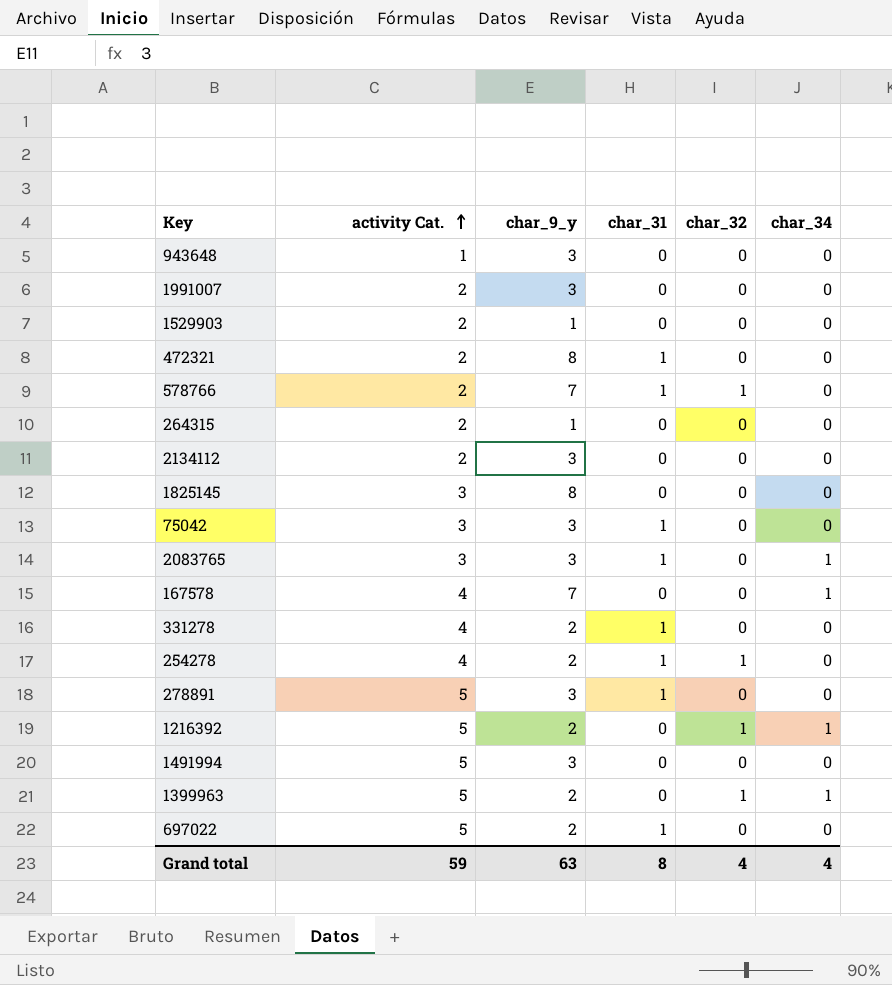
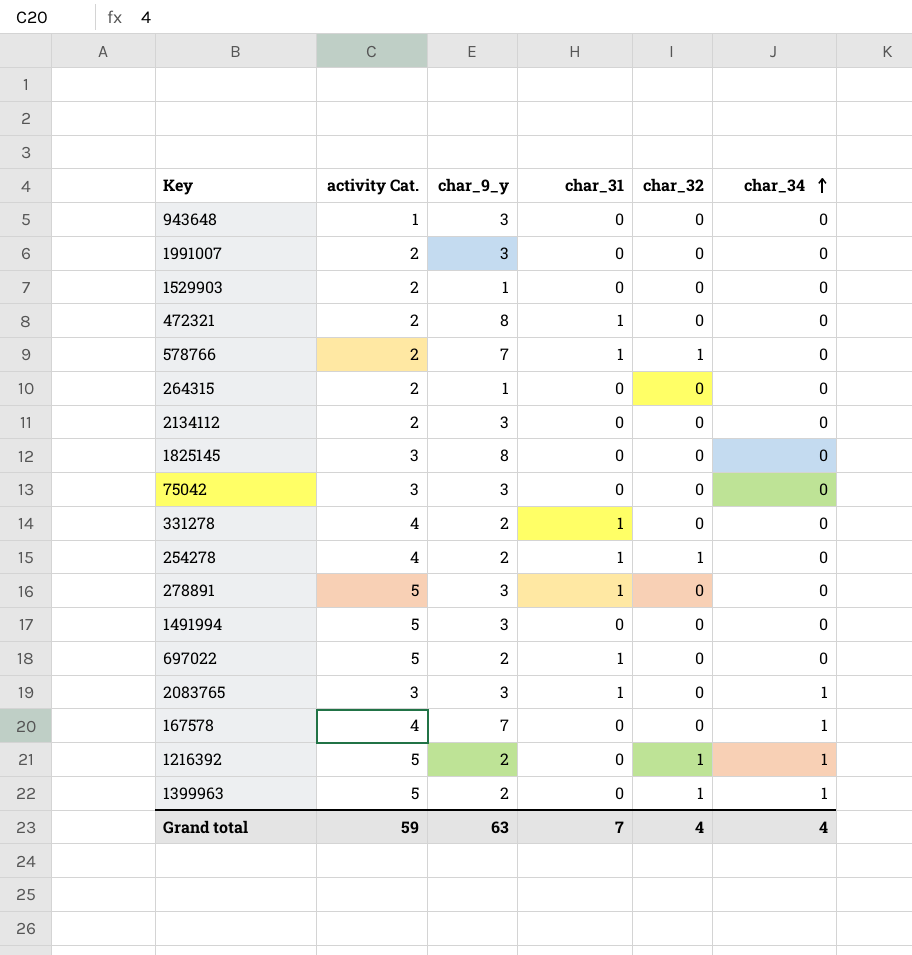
row order: activity Cat. ascending -> char_34 ascending
75042 | char_31: 1 -> 0
Grand total | char_31: 8 -> 7

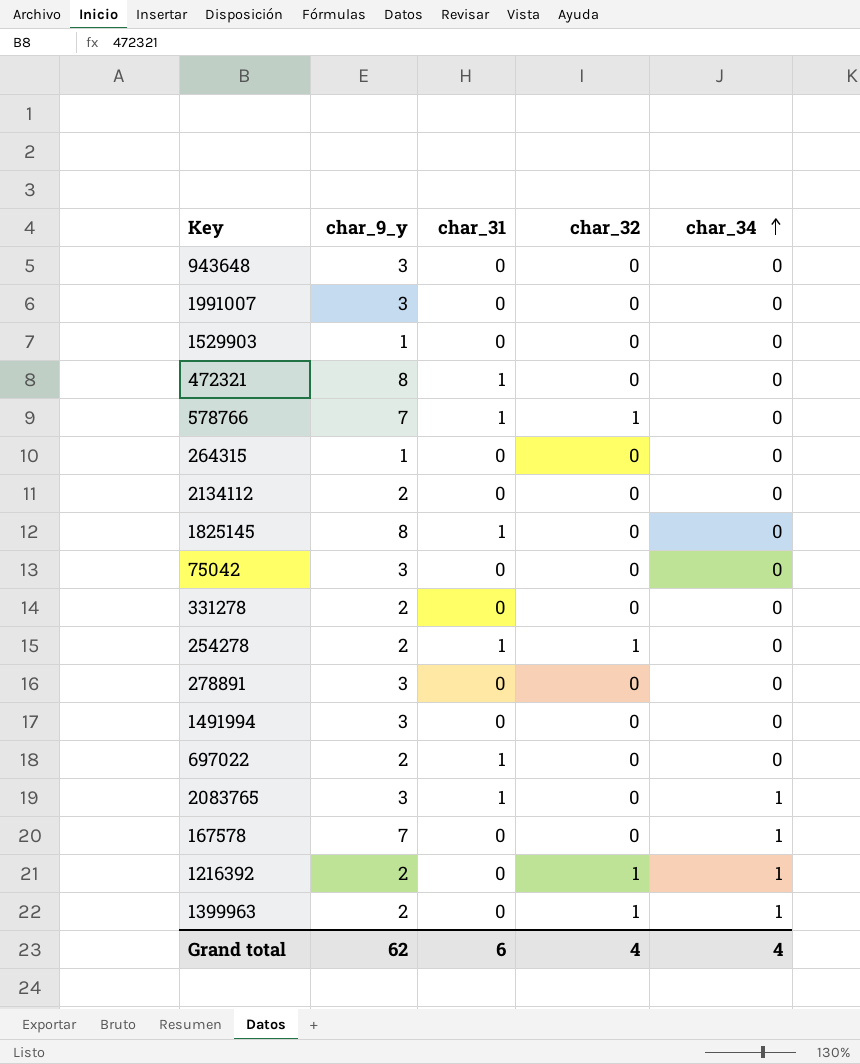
column activity Cat. | position: 2 -> none
2134112 | char_9_y: 3 -> 2
1825145 | char_31: 0 -> 1
331278 | char_31: 1 -> 0
278891 | char_31: 1 -> 0
Grand total | char_9_y: 63 -> 62
Grand total | char_31: 7 -> 6

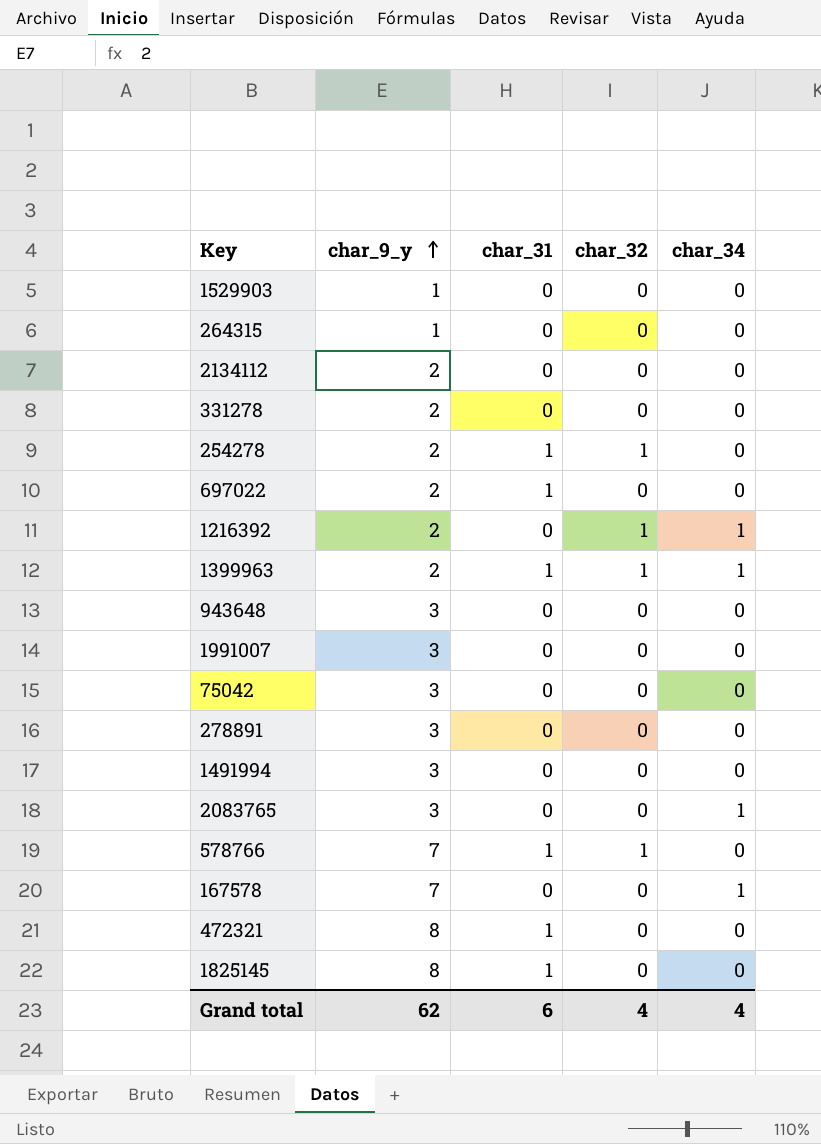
row order: char_34 ascending -> char_9_y ascending
1399963 | char_31: 0 -> 1
2083765 | char_31: 1 -> 0

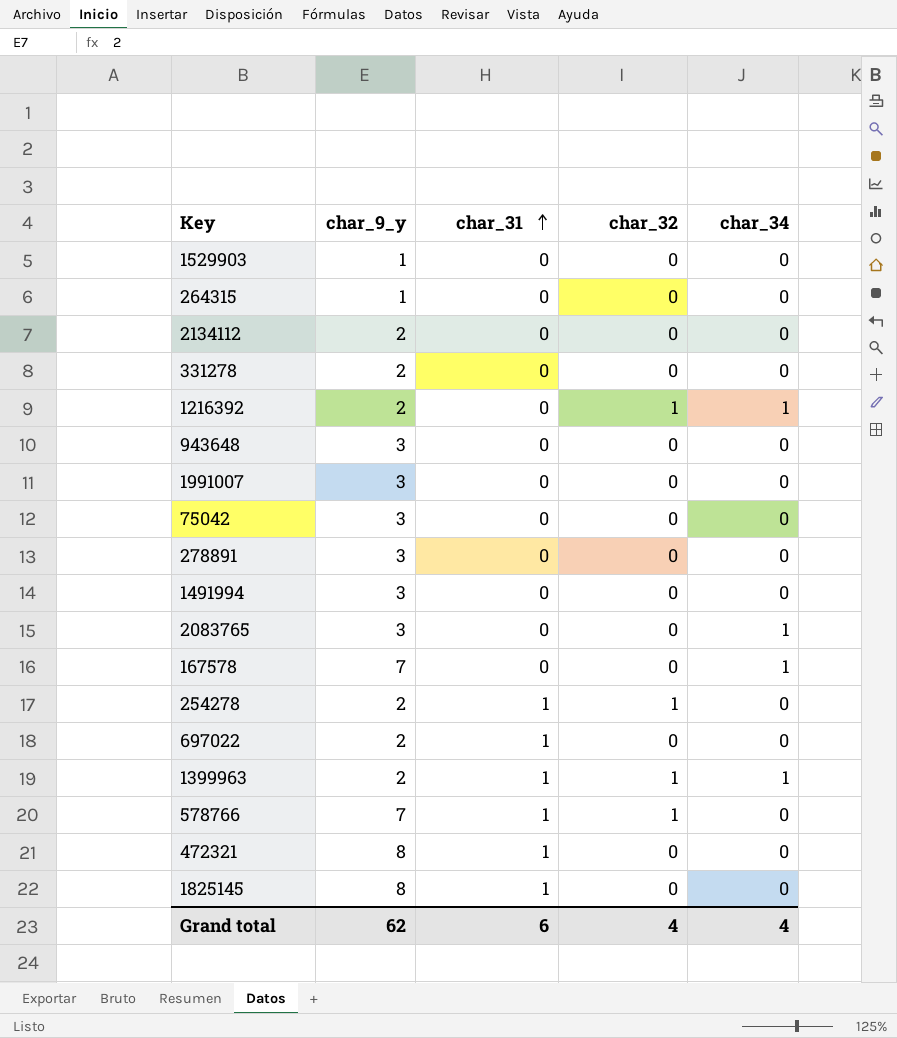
row order: char_9_y ascending -> char_31 ascending

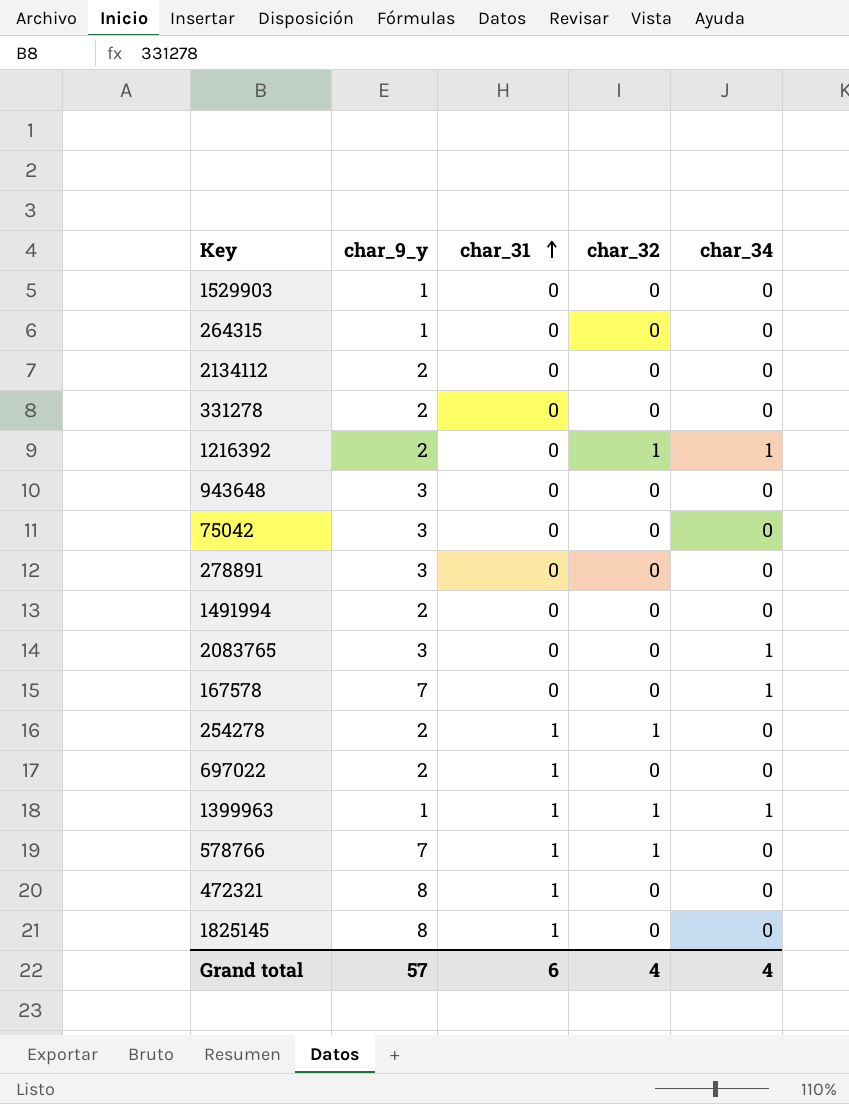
row 1991007: 3 | 0 | 0 | 0 -> none
1491994 | char_9_y: 3 -> 2
1399963 | char_9_y: 2 -> 1
Grand total | char_9_y: 62 -> 57

